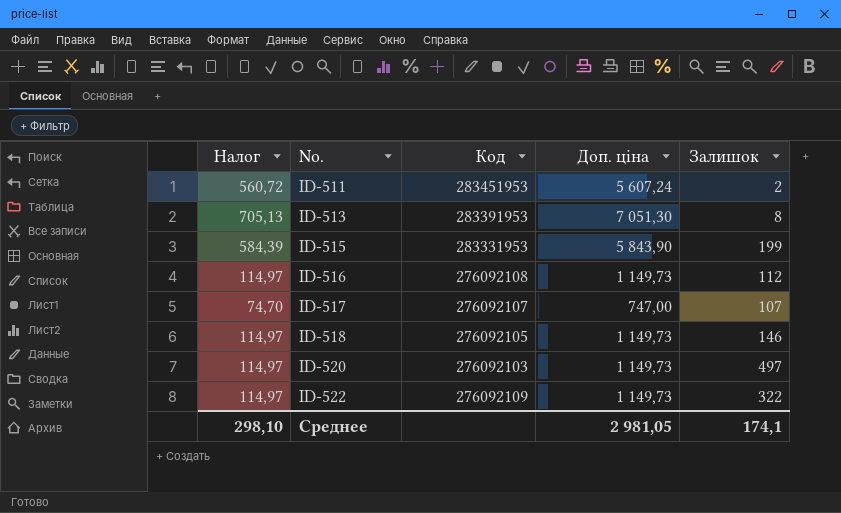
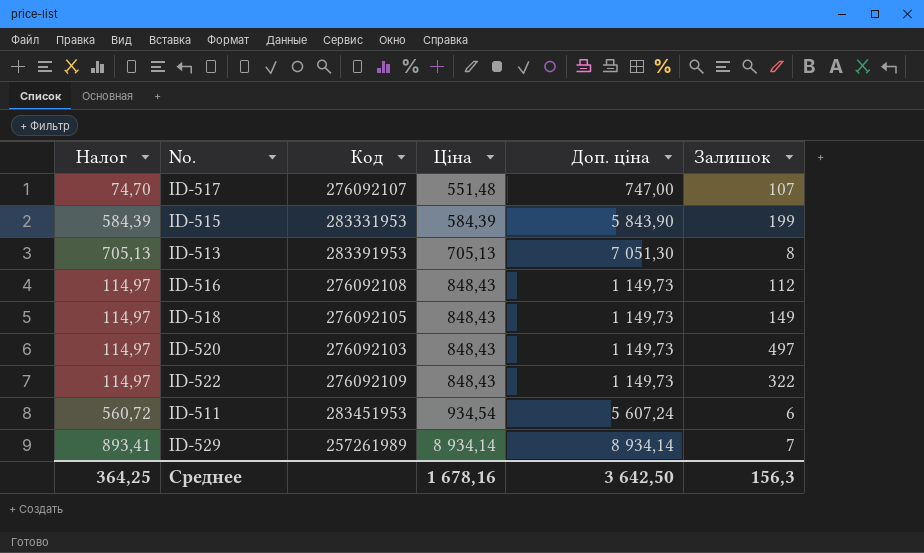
row order: No. ascending -> Ціна ascending
column Ціна | position: none -> 4
ID-518 | Залишок: 146 -> 149
ID-511 | Залишок: 2 -> 6
row ID-529: none -> 893,41 | 257261989 | 8 934,14 | 8 934,14 | 7
Среднее | Налог: 298,10 -> 364,25
Среднее | Доп. ціна: 2 981,05 -> 3 642,50
Среднее | Залишок: 174,1 -> 156,3

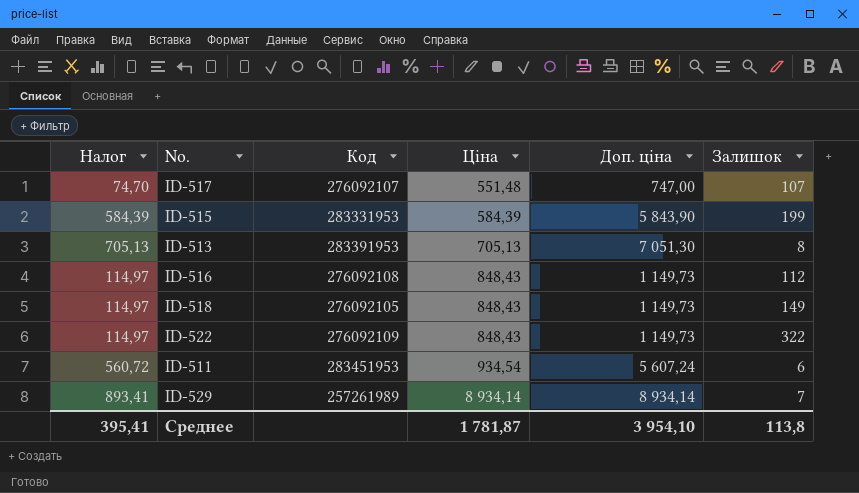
row ID-520: 114,97 | 276092103 | 848,43 | 1 149,73 | 497 -> none
Среднее | Налог: 364,25 -> 395,41
Среднее | Ціна: 1 678,16 -> 1 781,87
Среднее | Доп. ціна: 3 642,50 -> 3 954,10
Среднее | Залишок: 156,3 -> 113,8

